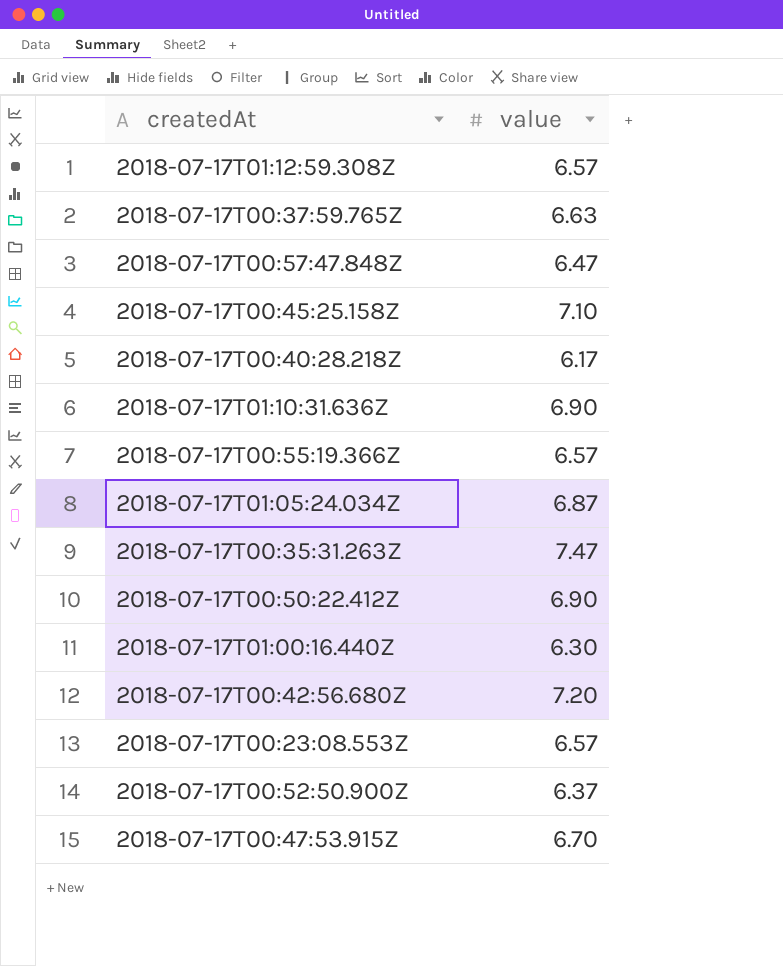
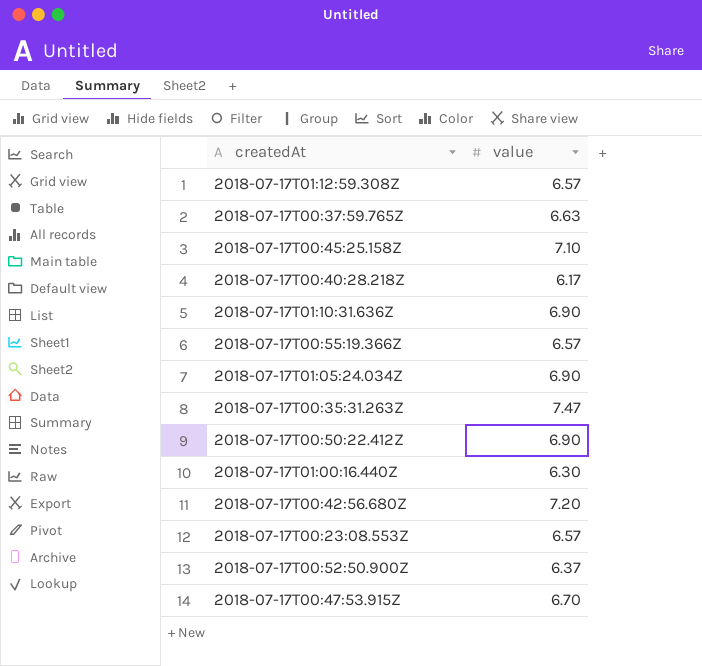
row 2018-07-17T00:57:47.848Z: 6.47 -> none
2018-07-17T01:05:24.034Z | value: 6.87 -> 6.90

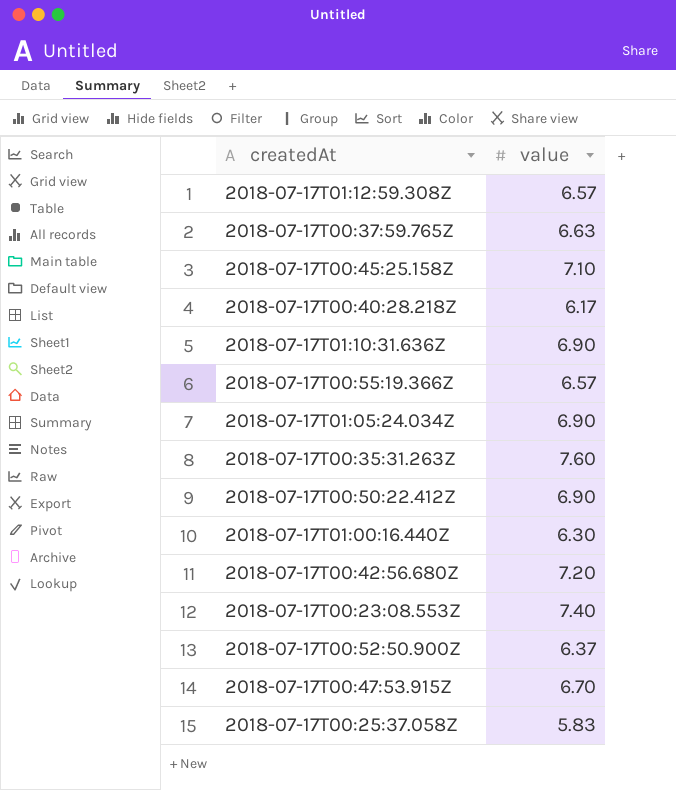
2018-07-17T00:35:31.263Z | value: 7.47 -> 7.60
2018-07-17T00:23:08.553Z | value: 6.57 -> 7.40
row 2018-07-17T00:25:37.058Z: none -> 5.83

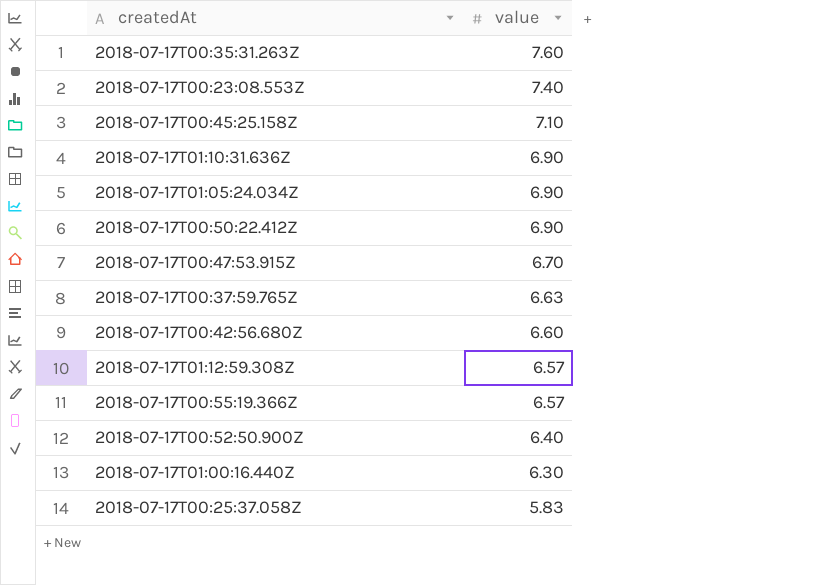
row order: none -> value descending
row 2018-07-17T00:40:28.218Z: 6.17 -> none
2018-07-17T00:42:56.680Z | value: 7.20 -> 6.60
2018-07-17T00:52:50.900Z | value: 6.37 -> 6.40

